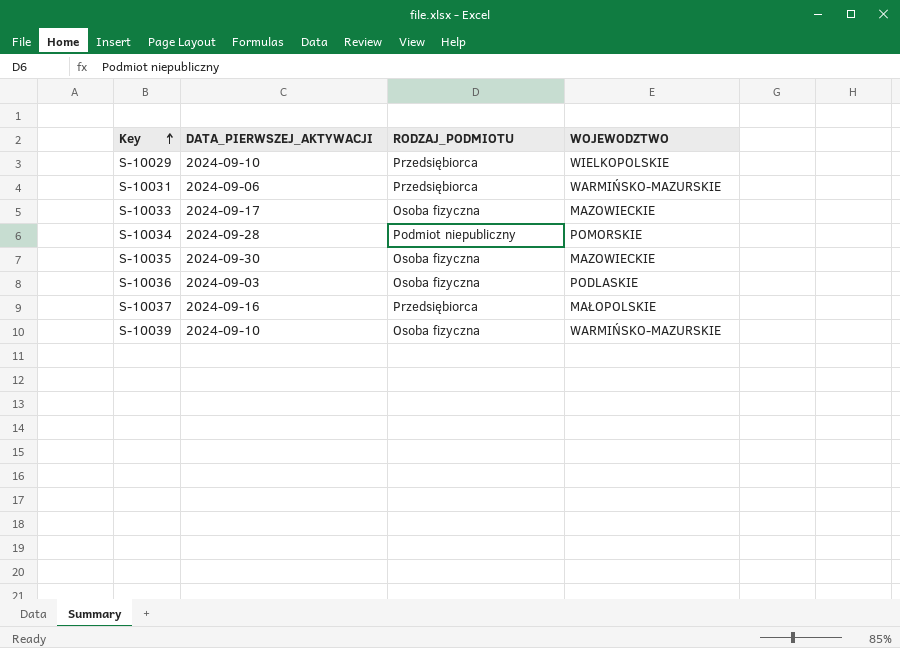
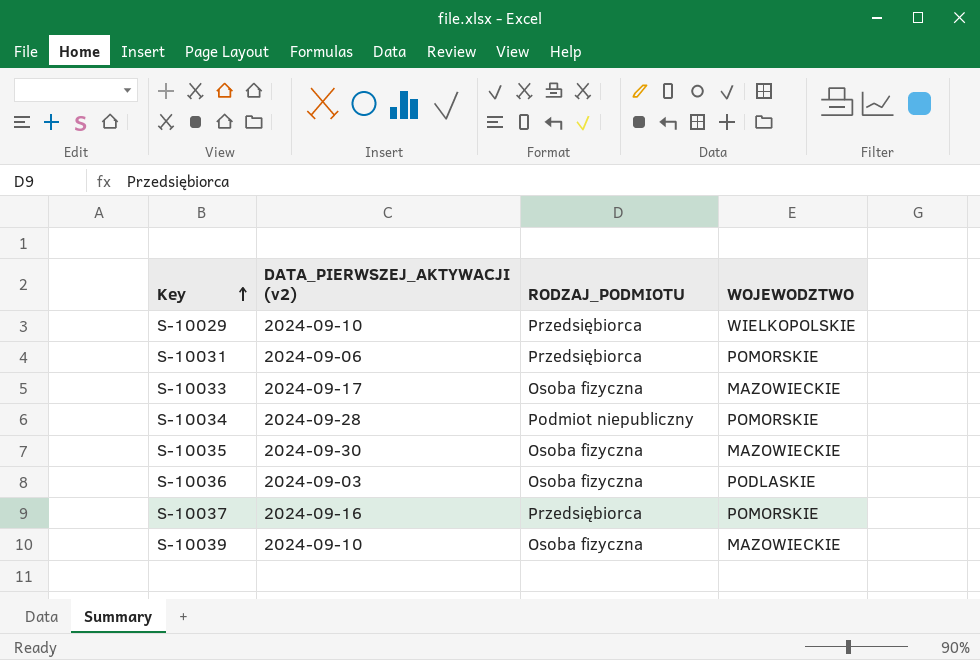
column name: DATA_PIERWSZEJ_AKTYWACJI -> DATA_PIERWSZEJ_AKTYWACJI (v2)
S-10031 | WOJEWODZTWO: WARMIŃSKO-MAZURSKIE -> POMORSKIE
S-10037 | WOJEWODZTWO: MAŁOPOLSKIE -> POMORSKIE
S-10039 | WOJEWODZTWO: WARMIŃSKO-MAZURSKIE -> MAZOWIECKIE

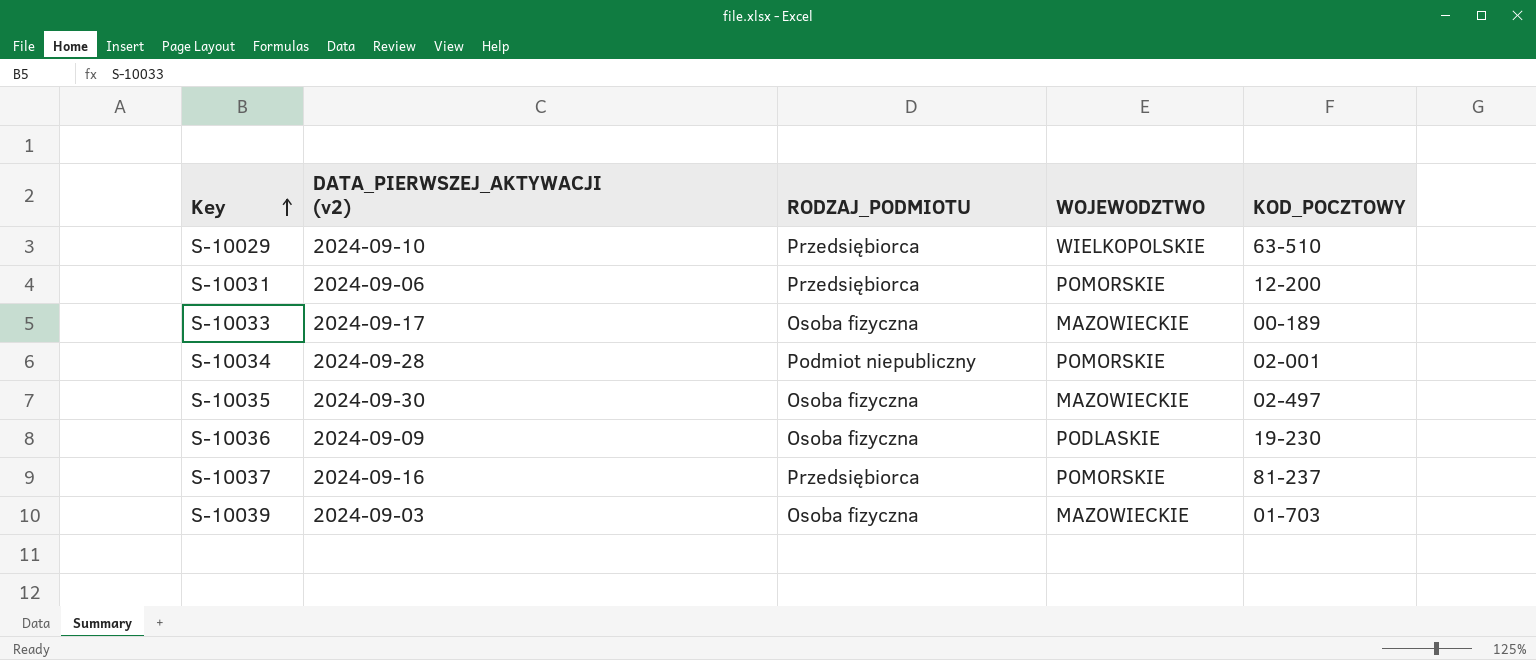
column KOD_POCZTOWY | position: none -> 5
S-10036 | DATA_PIERWSZEJ_AKTYWACJI (v2): 2024-09-03 -> 2024-09-09
S-10039 | DATA_PIERWSZEJ_AKTYWACJI (v2): 2024-09-10 -> 2024-09-03

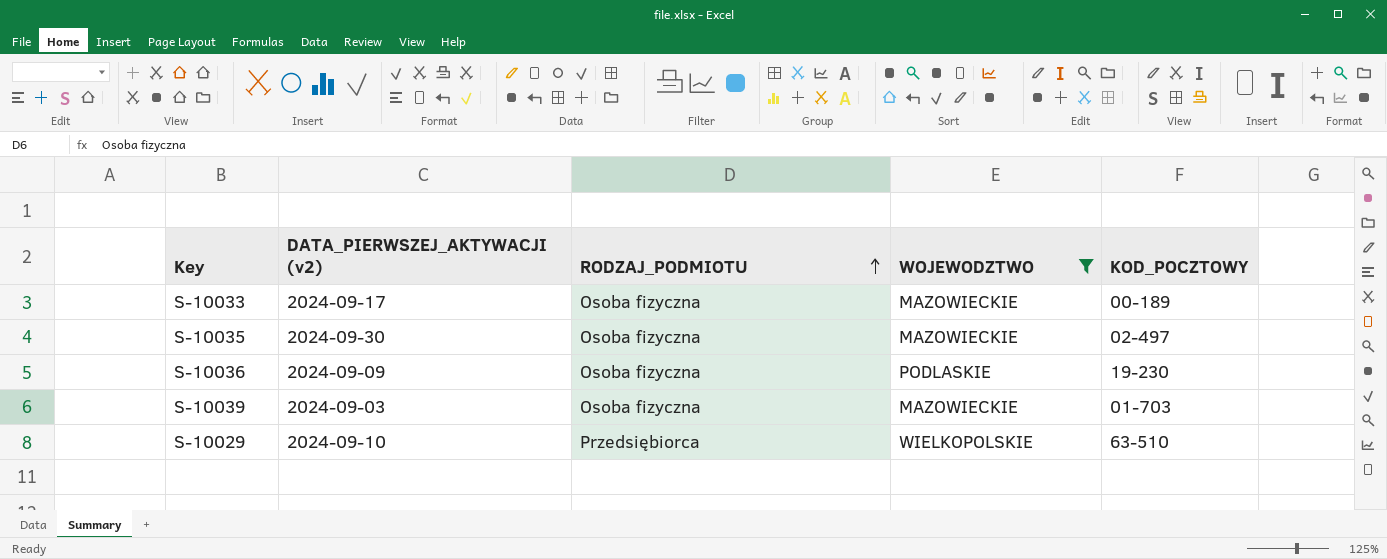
filter: none -> WOJEWODZTWO != POMORSKIE
row order: Key ascending -> RODZAJ_PODMIOTU ascending

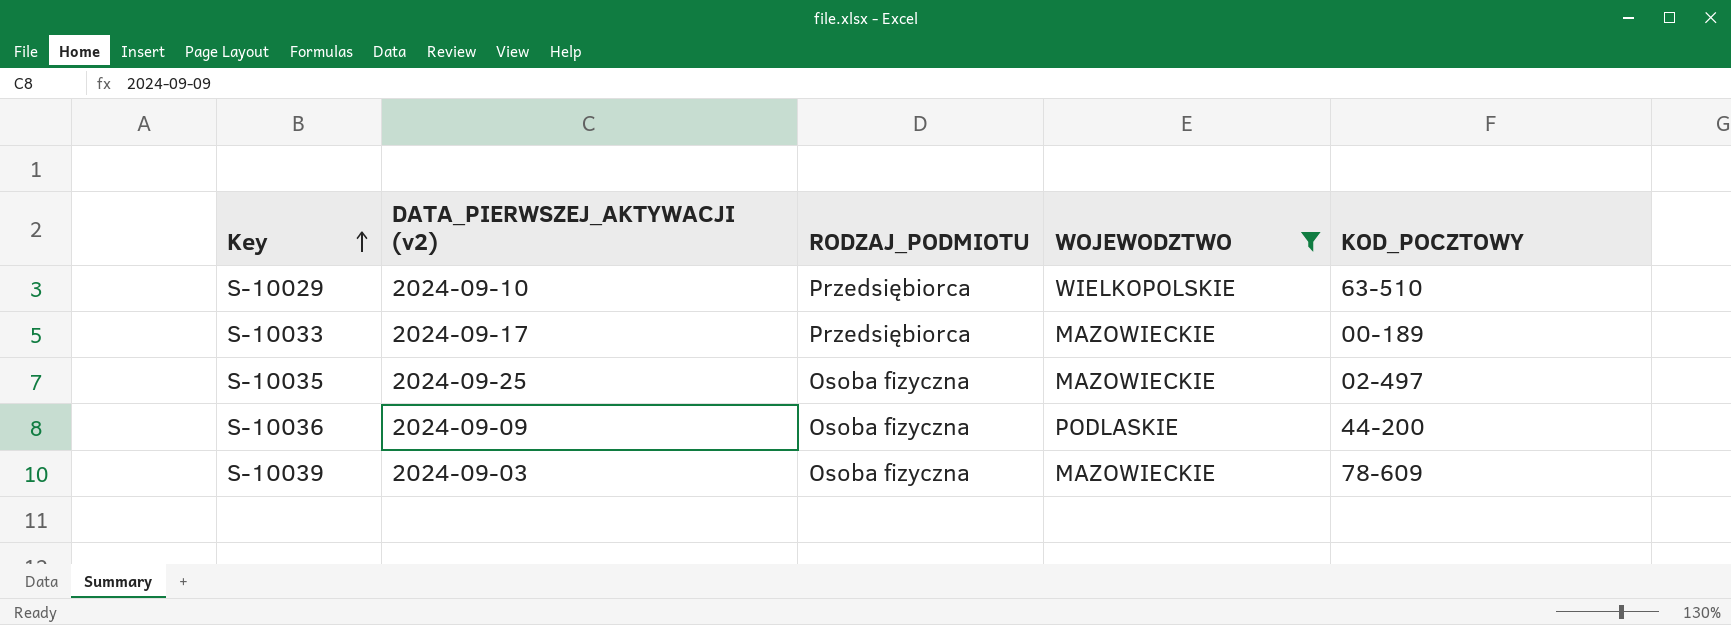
row order: RODZAJ_PODMIOTU ascending -> Key ascending
S-10033 | RODZAJ_PODMIOTU: Osoba fizyczna -> Przedsiębiorca
S-10035 | DATA_PIERWSZEJ_AKTYWACJI (v2): 2024-09-30 -> 2024-09-25
S-10036 | KOD_POCZTOWY: 19-230 -> 44-200
S-10039 | KOD_POCZTOWY: 01-703 -> 78-609

